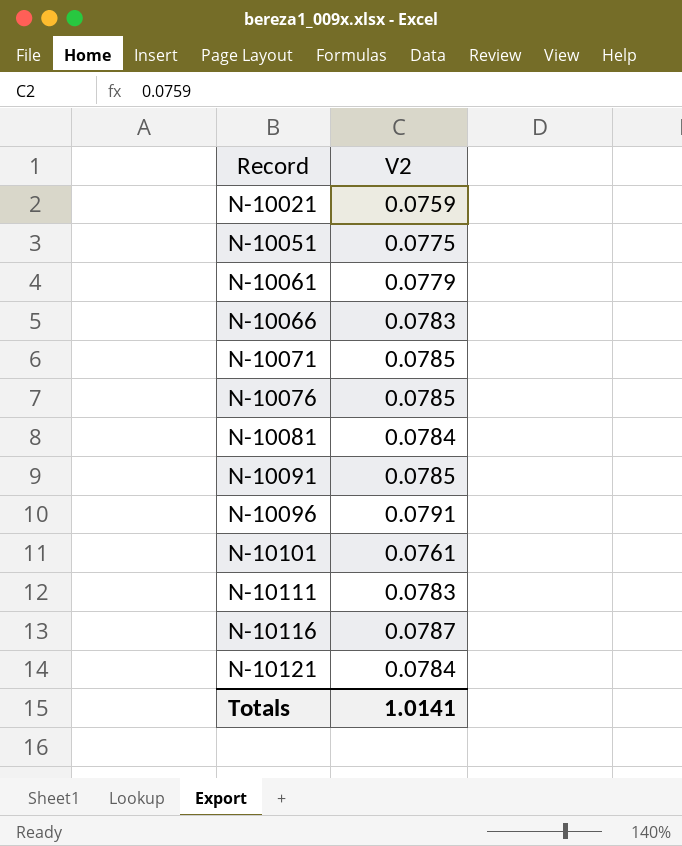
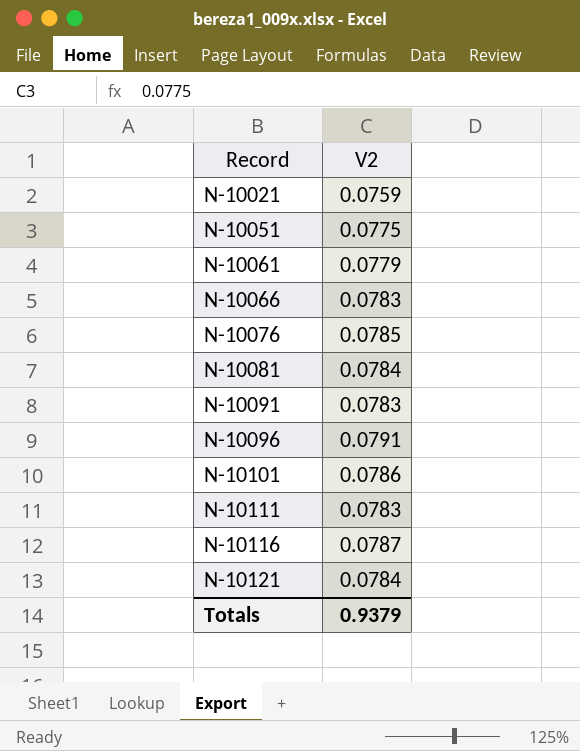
row N-10071: 0.0785 -> none
N-10091 | V2: 0.0785 -> 0.0783
N-10101 | V2: 0.0761 -> 0.0786
Totals | V2: 1.0141 -> 0.9379

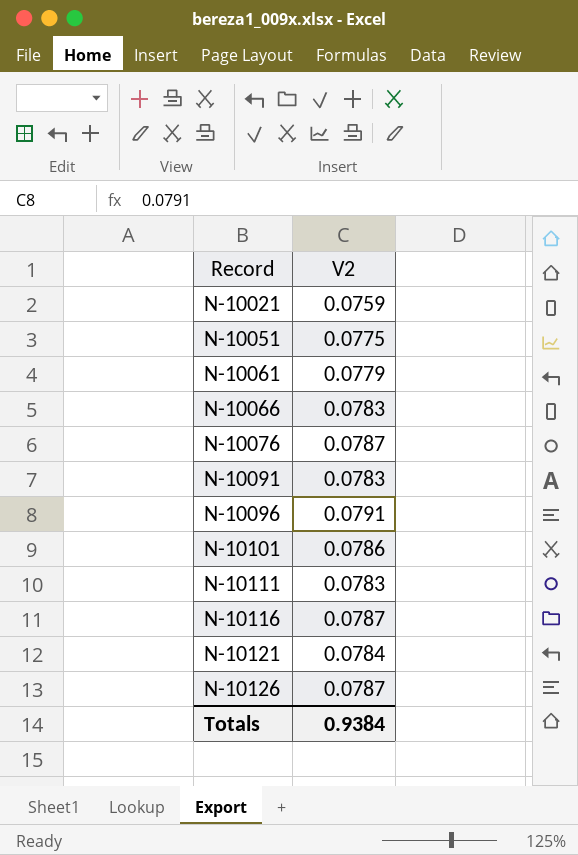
row N-10081: 0.0784 -> none
N-10076 | V2: 0.0785 -> 0.0787
row N-10126: none -> 0.0787
Totals | V2: 0.9379 -> 0.9384

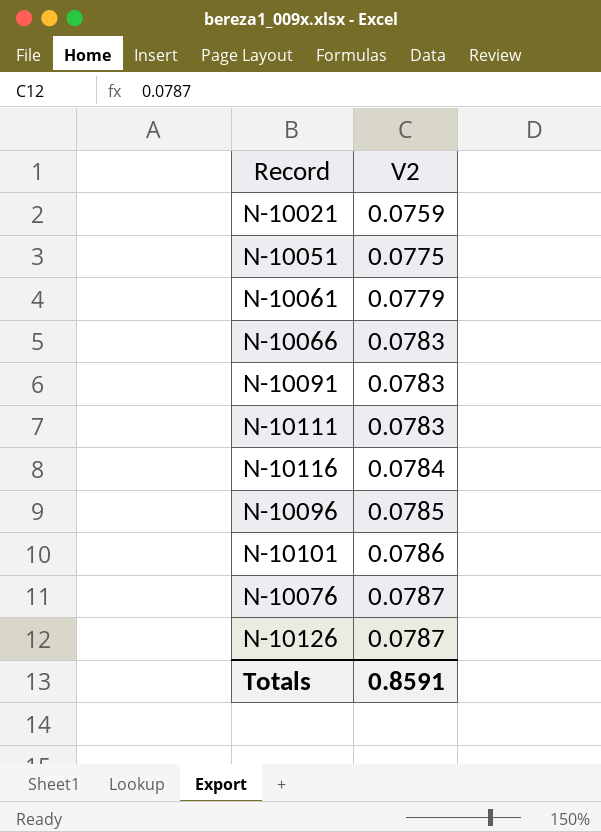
row order: Record ascending -> V2 ascending
row N-10121: 0.0784 -> none
N-10116 | V2: 0.0787 -> 0.0784
N-10096 | V2: 0.0791 -> 0.0785
Totals | V2: 0.9384 -> 0.8591

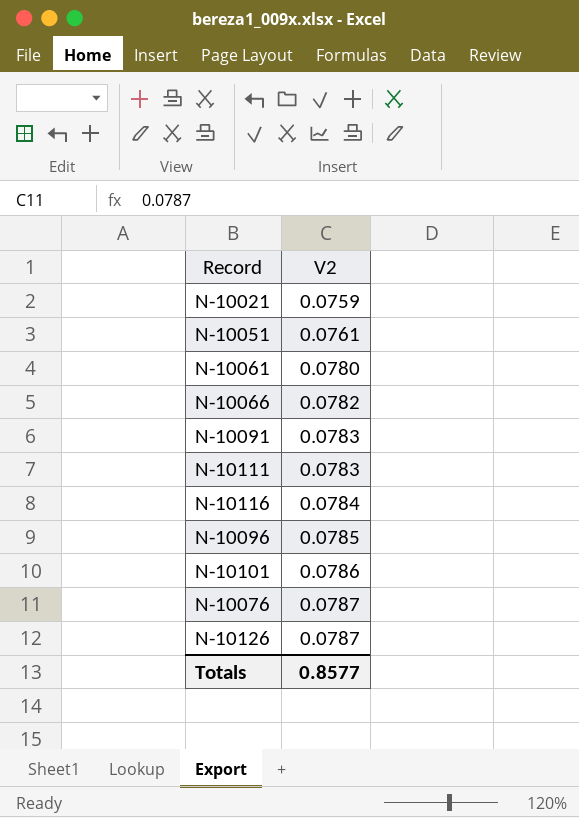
N-10051 | V2: 0.0775 -> 0.0761
N-10061 | V2: 0.0779 -> 0.0780
N-10066 | V2: 0.0783 -> 0.0782
Totals | V2: 0.8591 -> 0.8577

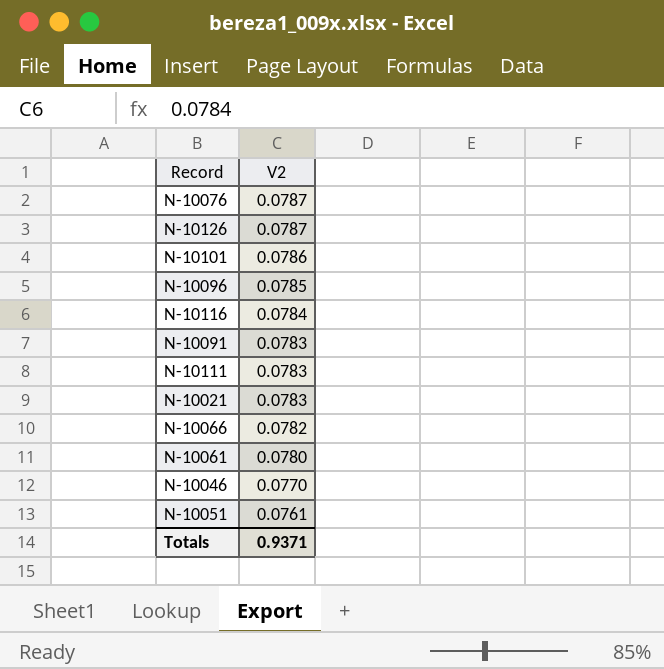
row order: V2 ascending -> V2 descending
N-10021 | V2: 0.0759 -> 0.0783
row N-10046: none -> 0.0770
Totals | V2: 0.8577 -> 0.9371

